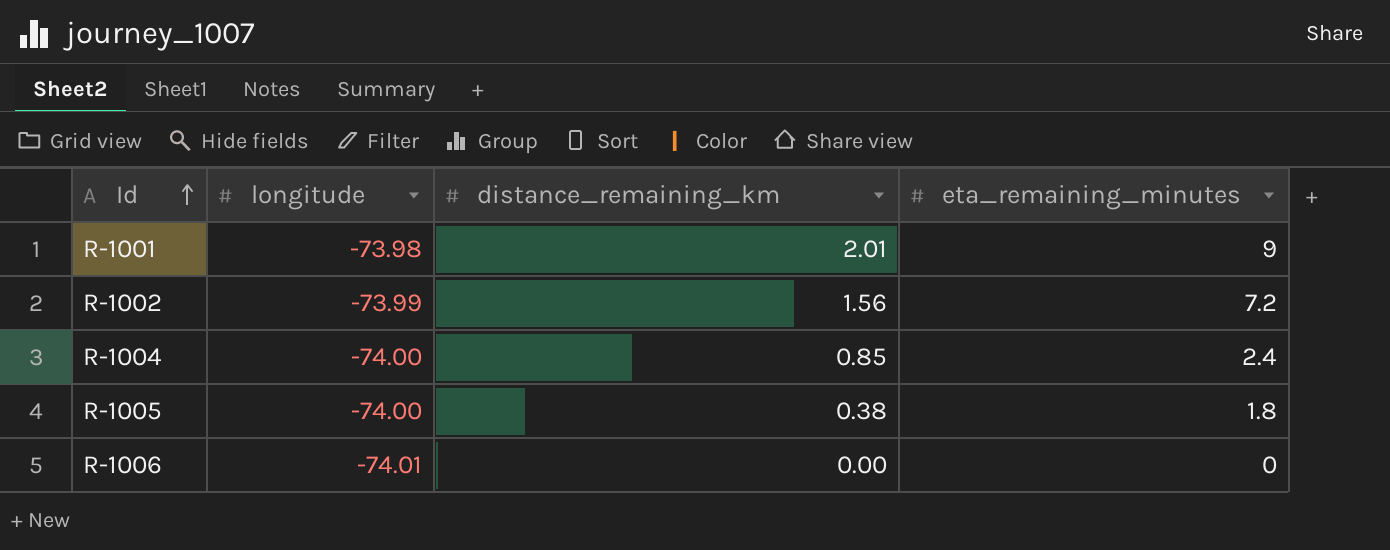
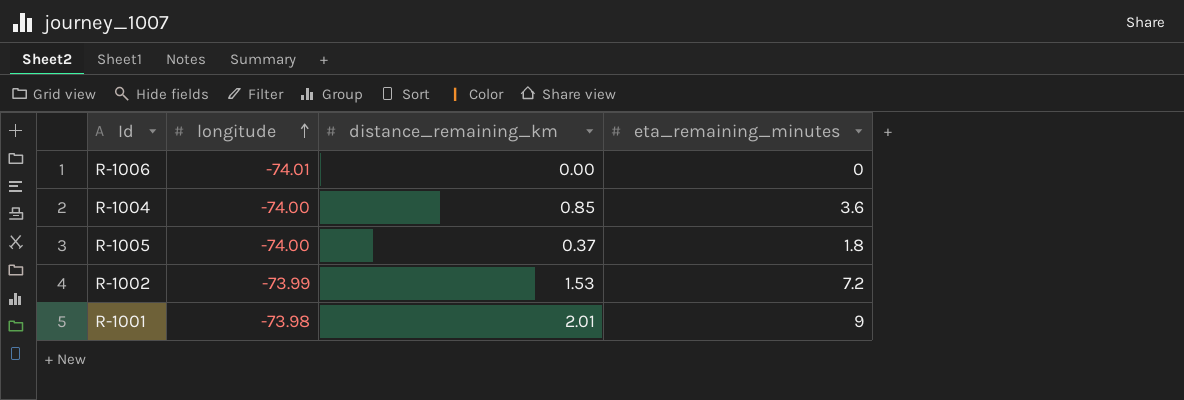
row order: Id ascending -> longitude ascending
R-1004 | eta_remaining_minutes: 2.4 -> 3.6
R-1005 | distance_remaining_km: 0.38 -> 0.37
R-1002 | distance_remaining_km: 1.56 -> 1.53

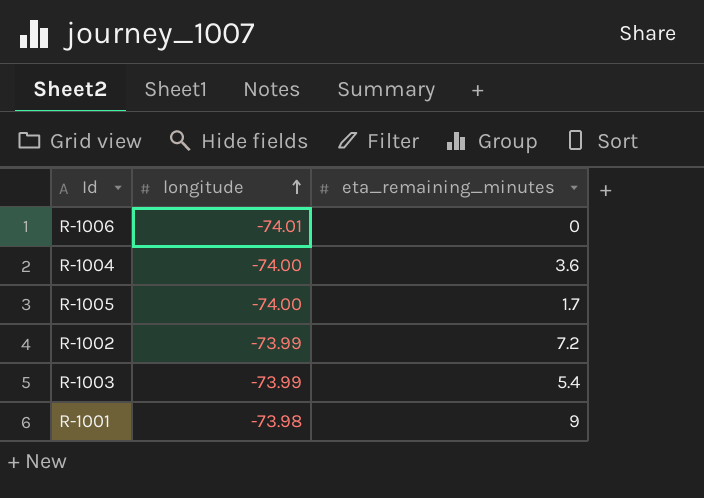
column distance_remaining_km | position: 3 -> none
R-1005 | eta_remaining_minutes: 1.8 -> 1.7
row R-1003: none -> -73.99 | 5.4

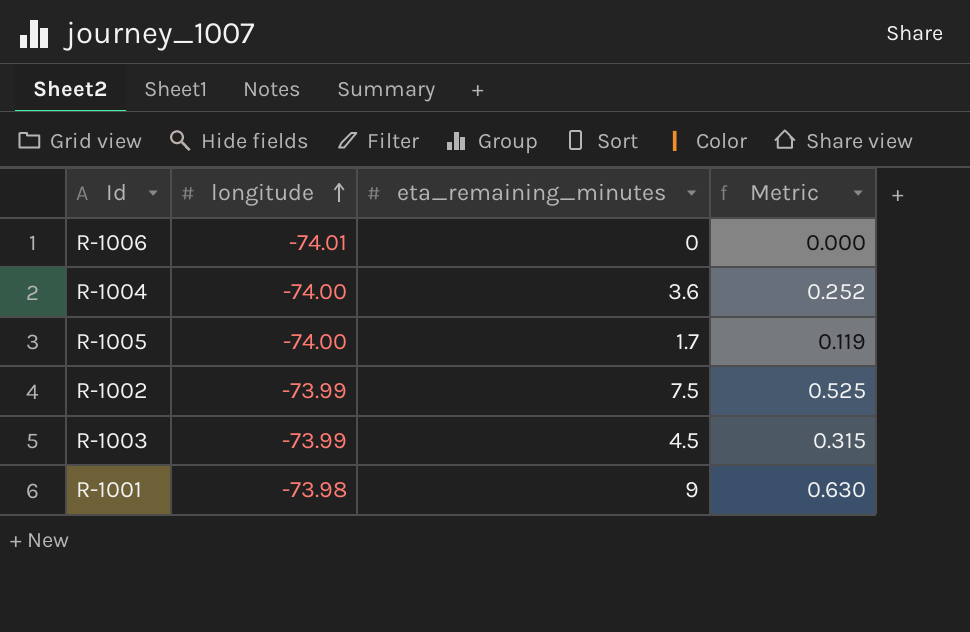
column Metric | formula: none -> [eta_remaining_minutes] * 0.07
R-1002 | eta_remaining_minutes: 7.2 -> 7.5
R-1003 | eta_remaining_minutes: 5.4 -> 4.5

